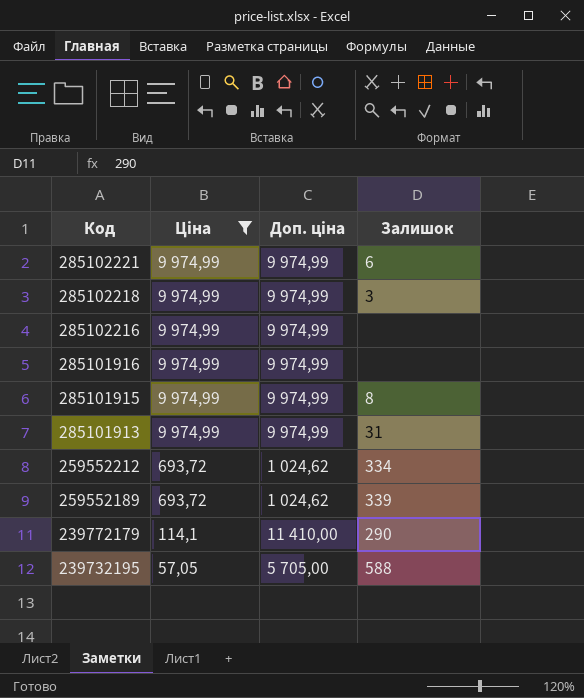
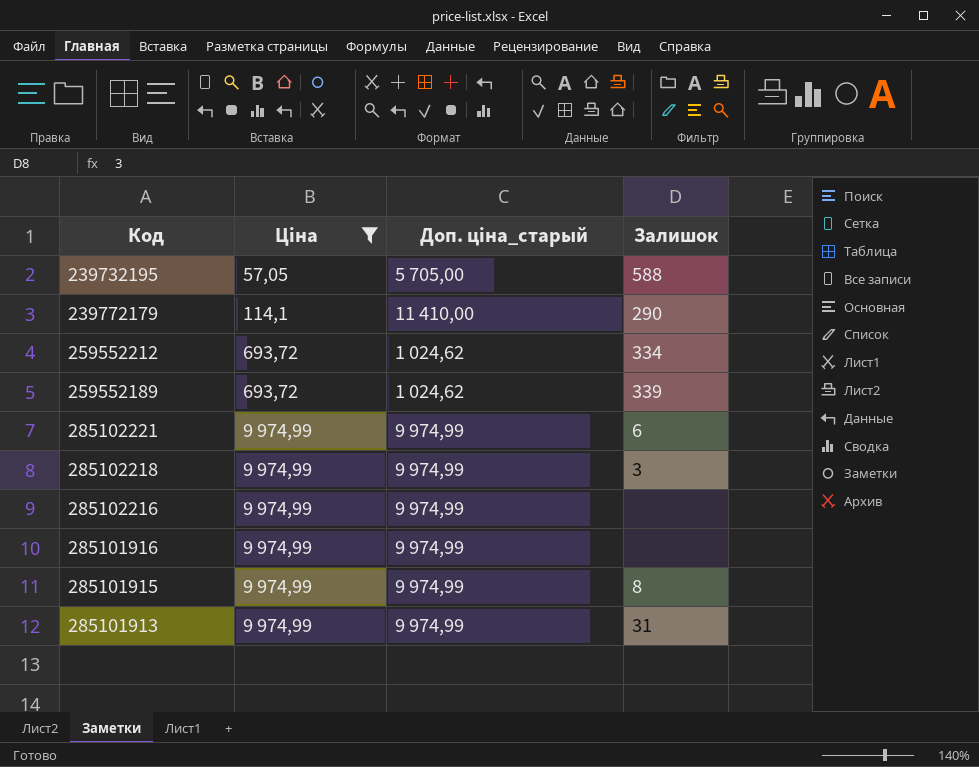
row order: Код descending -> Ціна ascending
column name: Доп. ціна -> Доп. ціна_старый

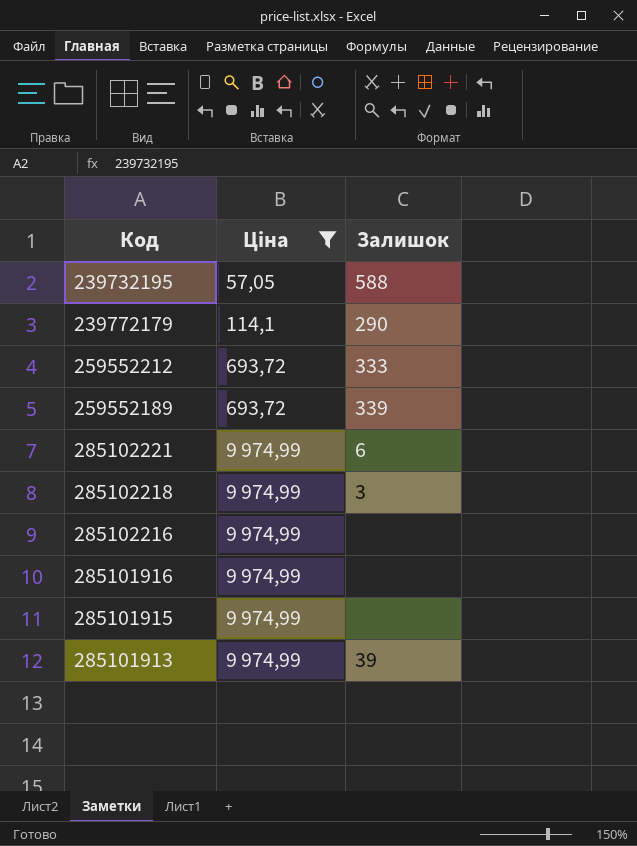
column Доп. ціна_старый | position: 3 -> none
259552212 | Залишок: 334 -> 333
285101915 | Залишок: 8 -> none
285101913 | Залишок: 31 -> 39

